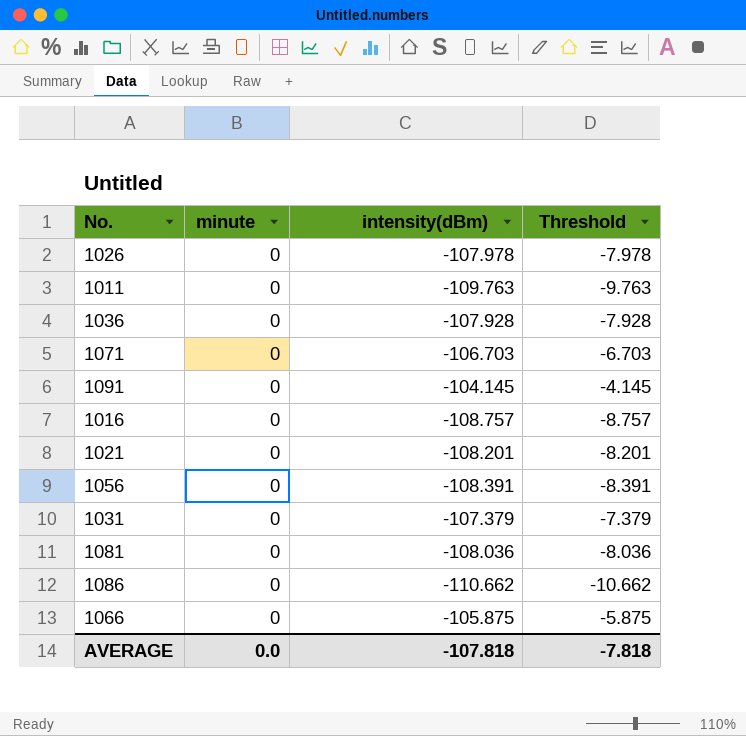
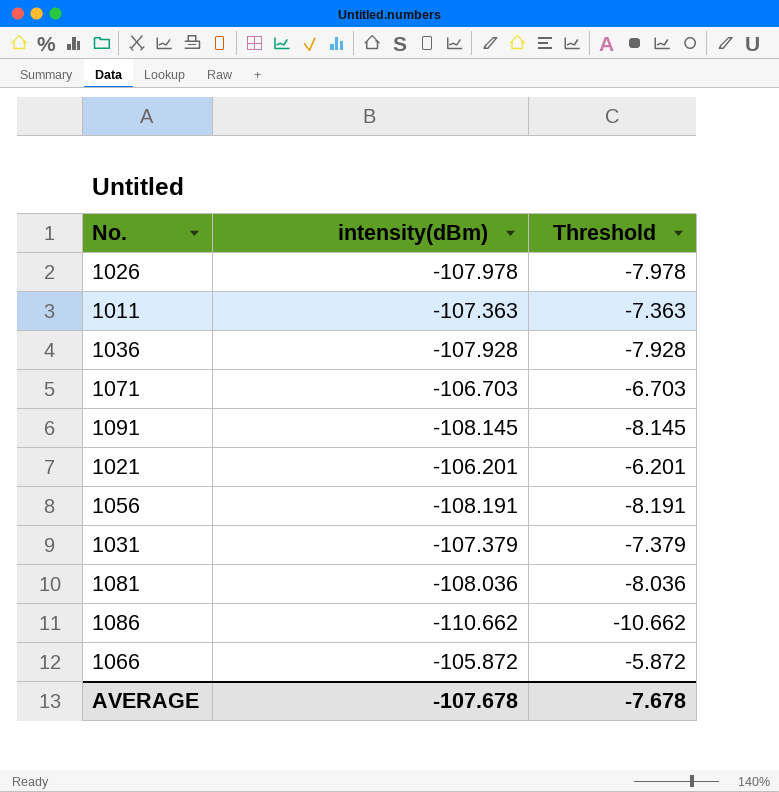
column minute | position: 2 -> none
row 1016: 0 | -108.757 | -8.757 -> none
1011 | intensity(dBm): -109.763 -> -107.363
1011 | Threshold: -9.763 -> -7.363
1091 | intensity(dBm): -104.145 -> -108.145
1091 | Threshold: -4.145 -> -8.145
1021 | intensity(dBm): -108.201 -> -106.201
1021 | Threshold: -8.201 -> -6.201
1056 | intensity(dBm): -108.391 -> -108.191
1056 | Threshold: -8.391 -> -8.191
1066 | intensity(dBm): -105.875 -> -105.872
1066 | Threshold: -5.875 -> -5.872
AVERAGE | intensity(dBm): -107.818 -> -107.678
AVERAGE | Threshold: -7.818 -> -7.678

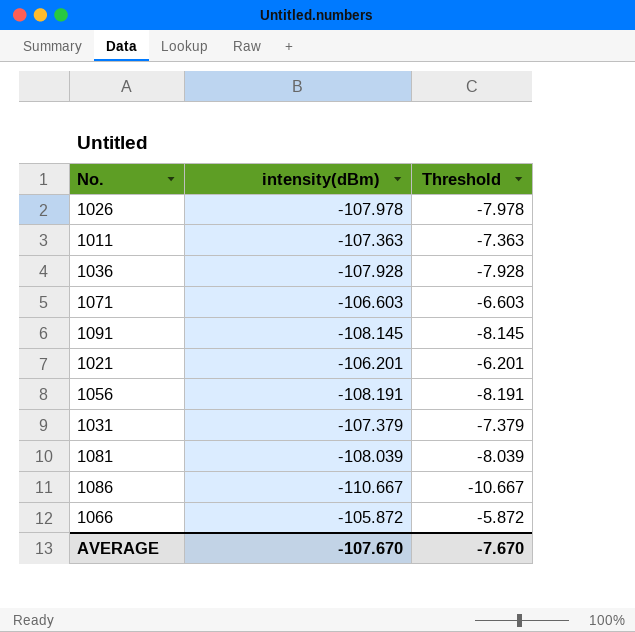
1071 | intensity(dBm): -106.703 -> -106.603
1071 | Threshold: -6.703 -> -6.603
1081 | intensity(dBm): -108.036 -> -108.039
1081 | Threshold: -8.036 -> -8.039
1086 | intensity(dBm): -110.662 -> -110.667
1086 | Threshold: -10.662 -> -10.667
AVERAGE | intensity(dBm): -107.678 -> -107.670
AVERAGE | Threshold: -7.678 -> -7.670

